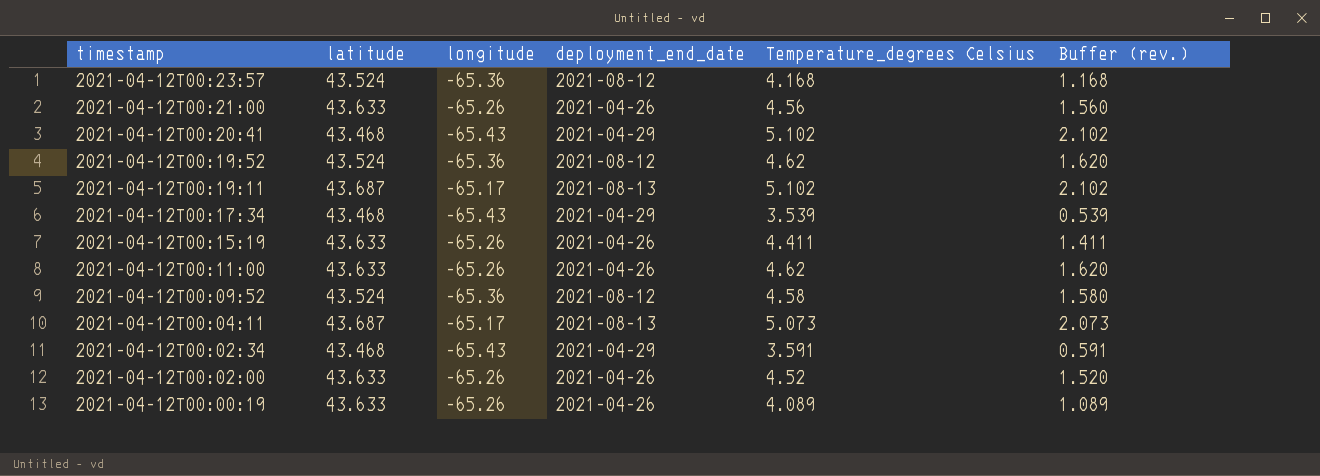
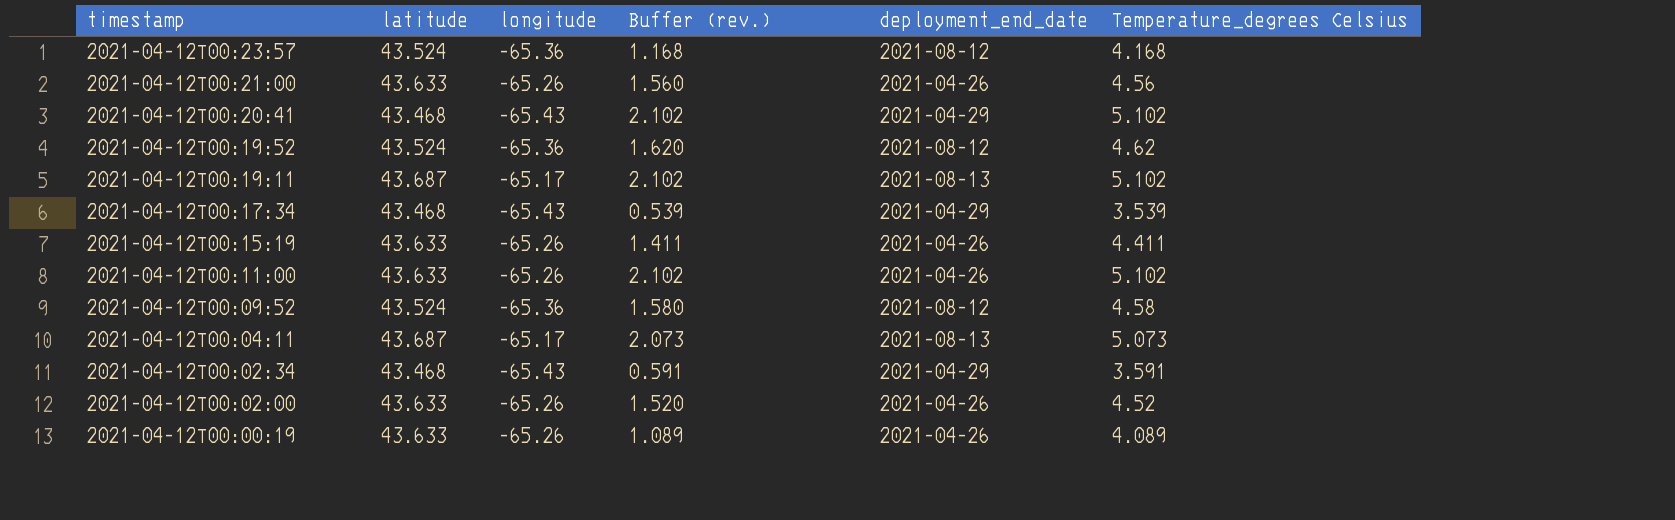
column Buffer (rev.) | position: 6 -> 4
2021-04-12T00:11:00 | Buffer (rev.): 1.620 -> 2.102
2021-04-12T00:11:00 | Temperature_degrees Celsius: 4.62 -> 5.102

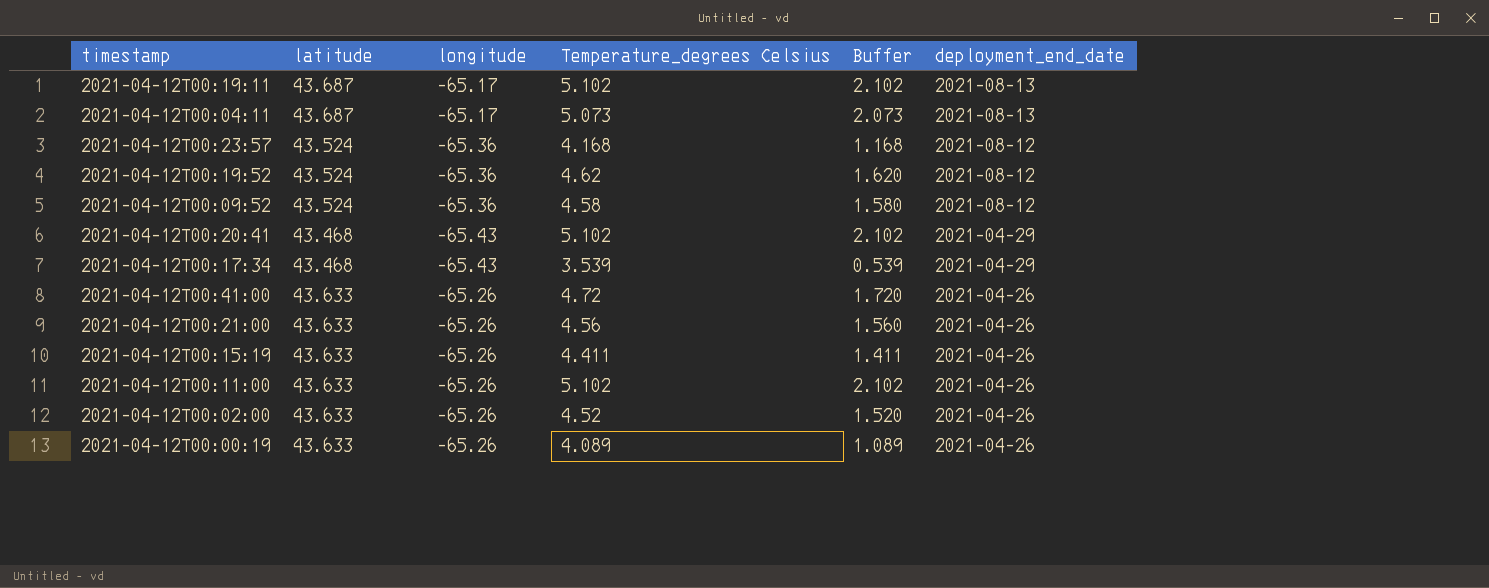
row order: timestamp descending -> deployment_end_date descending
column Temperature_degrees Celsius | position: 6 -> 4
column name: Buffer (rev.) -> Buffer
row 2021-04-12T00:02:34: 43.468 | -65.43 | 0.591 | 2021-04-29 | 3.591 -> none
row 2021-04-12T00:41:00: none -> 43.633 | -65.26 | 4.72 | 1.720 | 2021-04-26

